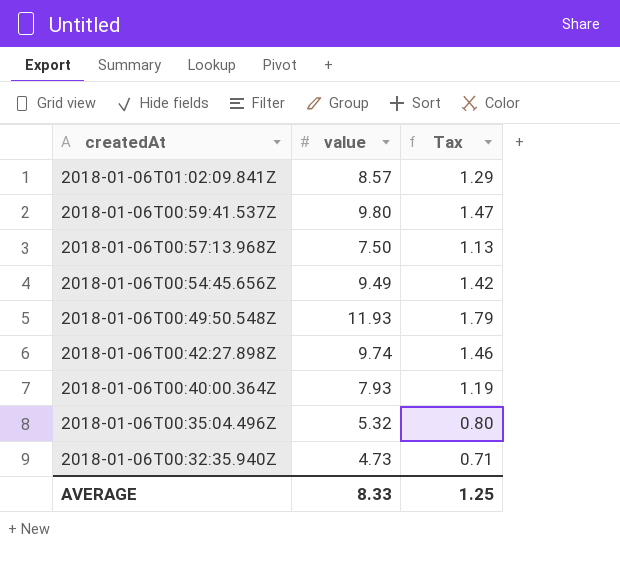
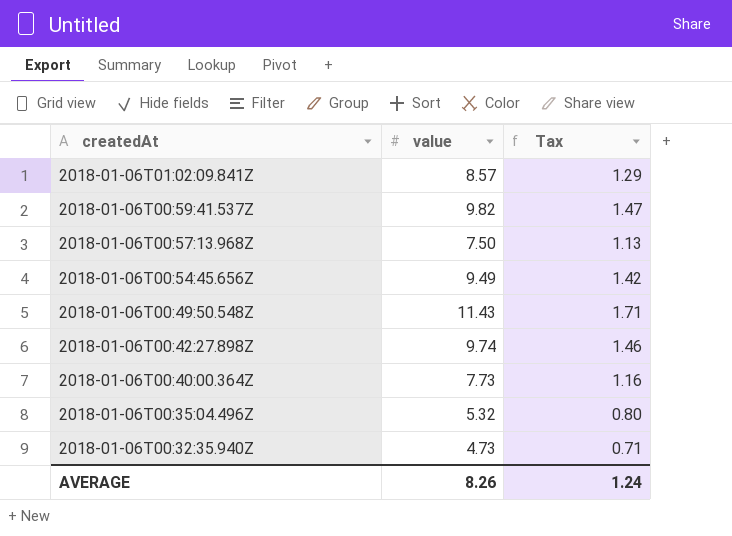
2018-01-06T00:59:41.537Z | value: 9.80 -> 9.82
2018-01-06T00:49:50.548Z | value: 11.93 -> 11.43
2018-01-06T00:49:50.548Z | Tax: 1.79 -> 1.71
2018-01-06T00:40:00.364Z | value: 7.93 -> 7.73
2018-01-06T00:40:00.364Z | Tax: 1.19 -> 1.16
AVERAGE | value: 8.33 -> 8.26
AVERAGE | Tax: 1.25 -> 1.24

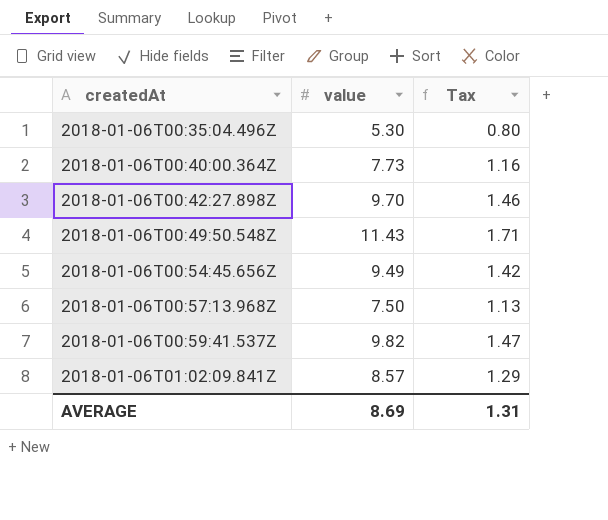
row order: createdAt descending -> createdAt ascending
row 2018-01-06T00:32:35.940Z: 4.73 | 0.71 -> none
2018-01-06T00:35:04.496Z | value: 5.32 -> 5.30
2018-01-06T00:42:27.898Z | value: 9.74 -> 9.70
AVERAGE | value: 8.26 -> 8.69
AVERAGE | Tax: 1.24 -> 1.31

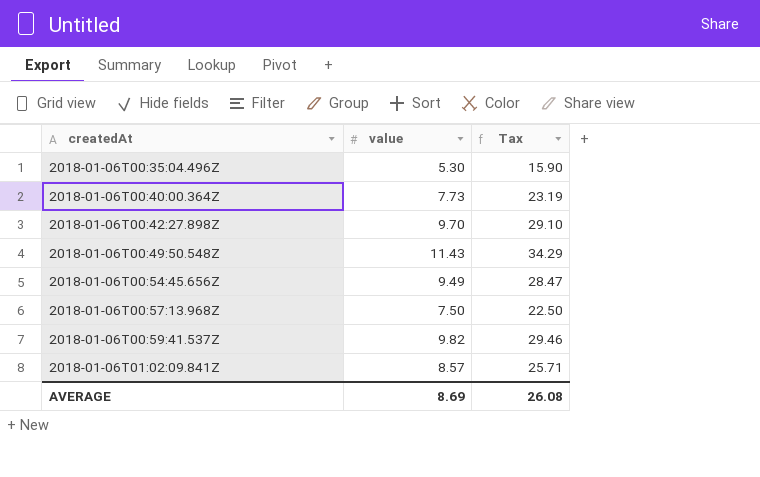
column Tax | formula: [value] * 0.15 -> [value] * 3
AVERAGE | Tax: 1.31 -> 26.08

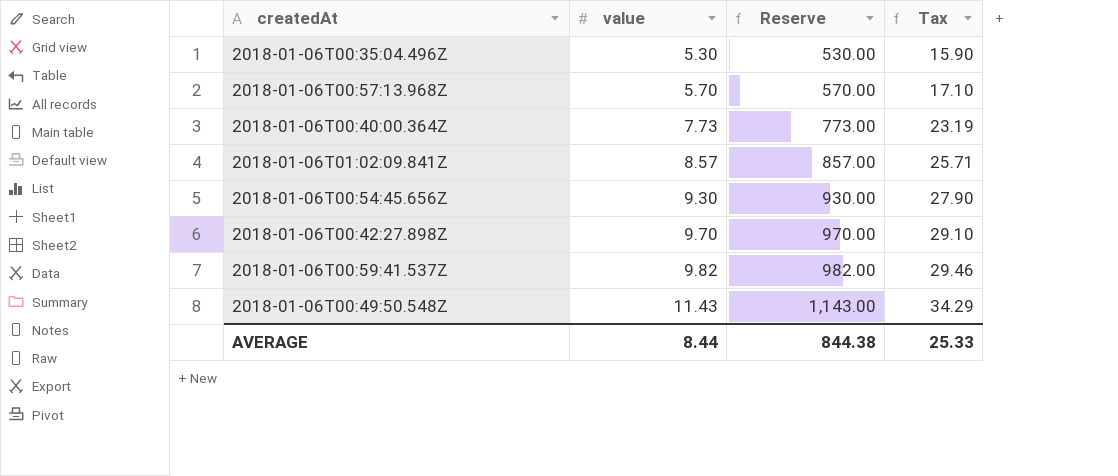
row order: createdAt ascending -> value ascending
column Reserve | formula: none -> [value] * 100
2018-01-06T00:57:13.968Z | value: 7.50 -> 5.70
2018-01-06T00:57:13.968Z | Tax: 22.50 -> 17.10
2018-01-06T00:54:45.656Z | value: 9.49 -> 9.30
2018-01-06T00:54:45.656Z | Tax: 28.47 -> 27.90
AVERAGE | value: 8.69 -> 8.44
AVERAGE | Tax: 26.08 -> 25.33

